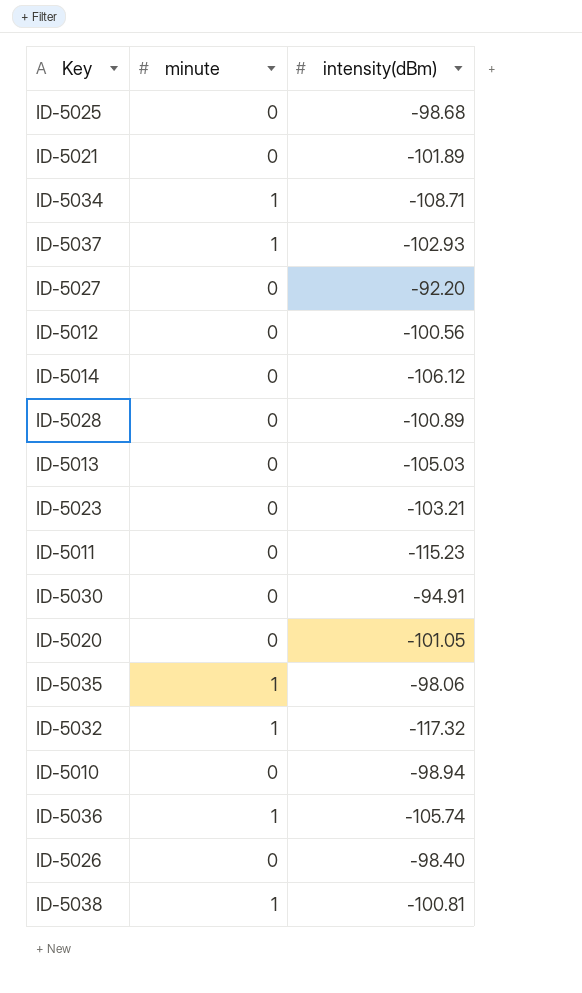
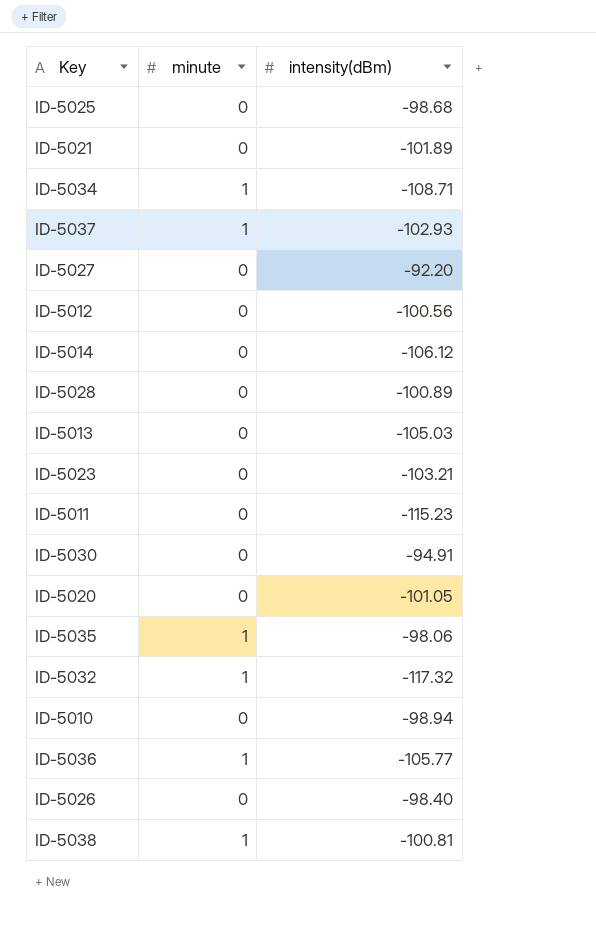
ID-5036 | intensity(dBm): -105.74 -> -105.77

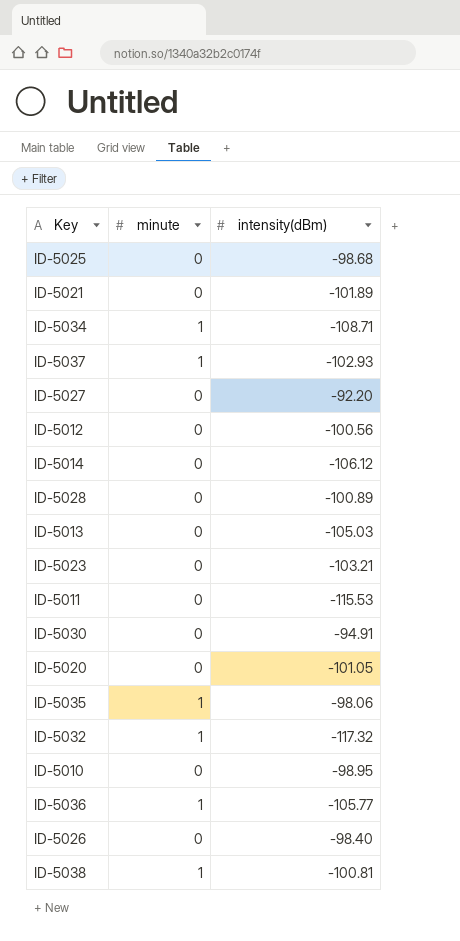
ID-5011 | intensity(dBm): -115.23 -> -115.53
ID-5010 | intensity(dBm): -98.94 -> -98.95

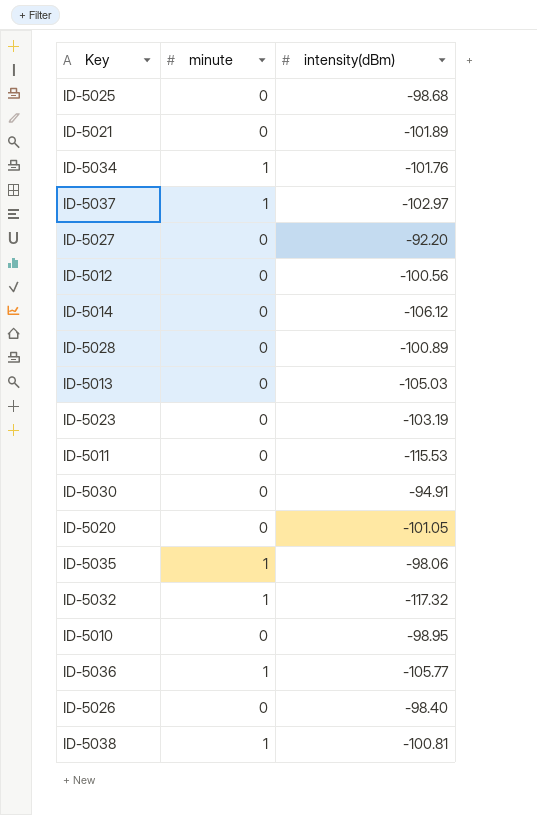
ID-5034 | intensity(dBm): -108.71 -> -101.76
ID-5037 | intensity(dBm): -102.93 -> -102.97
ID-5023 | intensity(dBm): -103.21 -> -103.19

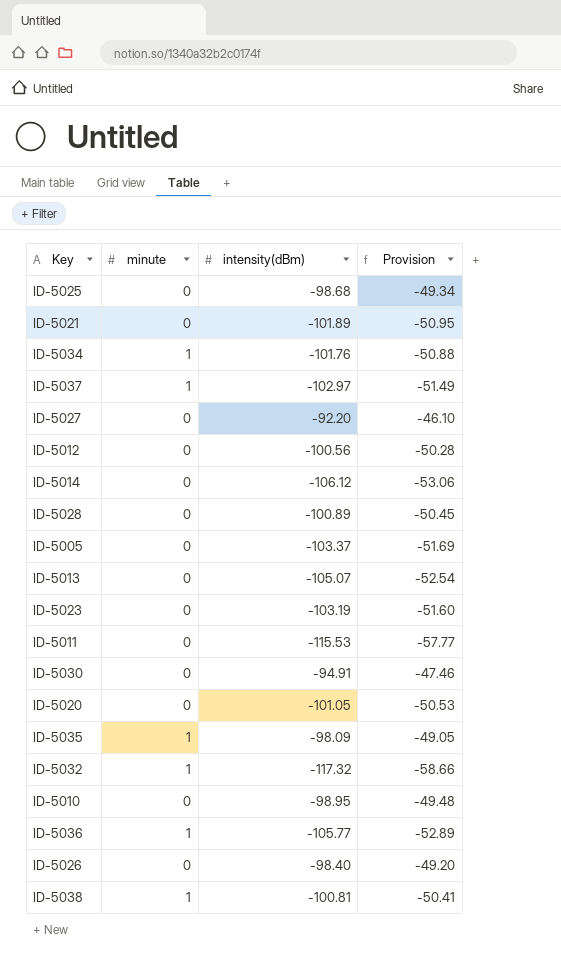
column Provision | formula: none -> [intensity(dBm)] * 0.5
row ID-5005: none -> 0 | -103.37 | -51.69
ID-5013 | intensity(dBm): -105.03 -> -105.07
ID-5035 | intensity(dBm): -98.06 -> -98.09

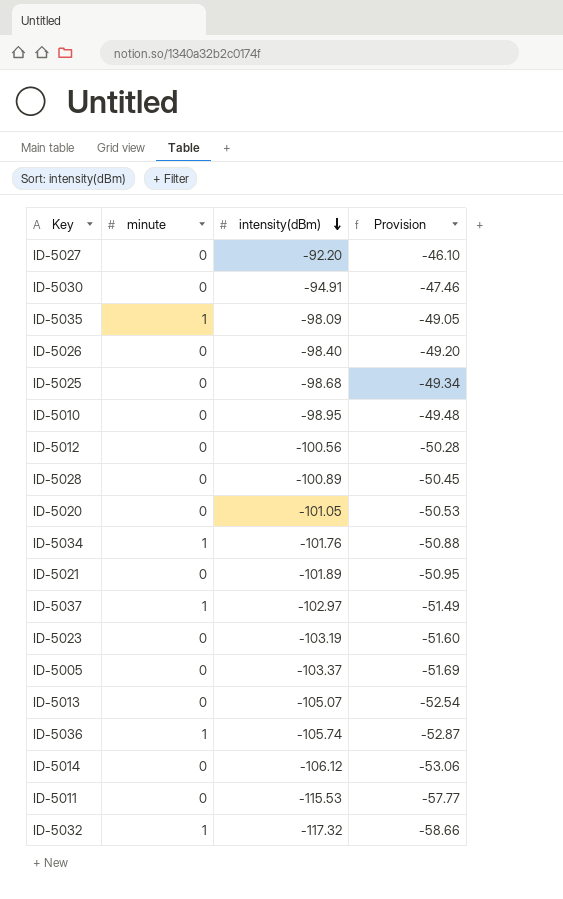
row order: none -> intensity(dBm) descending
row ID-5038: 1 | -100.81 | -50.41 -> none
ID-5036 | intensity(dBm): -105.77 -> -105.74
ID-5036 | Provision: -52.89 -> -52.87

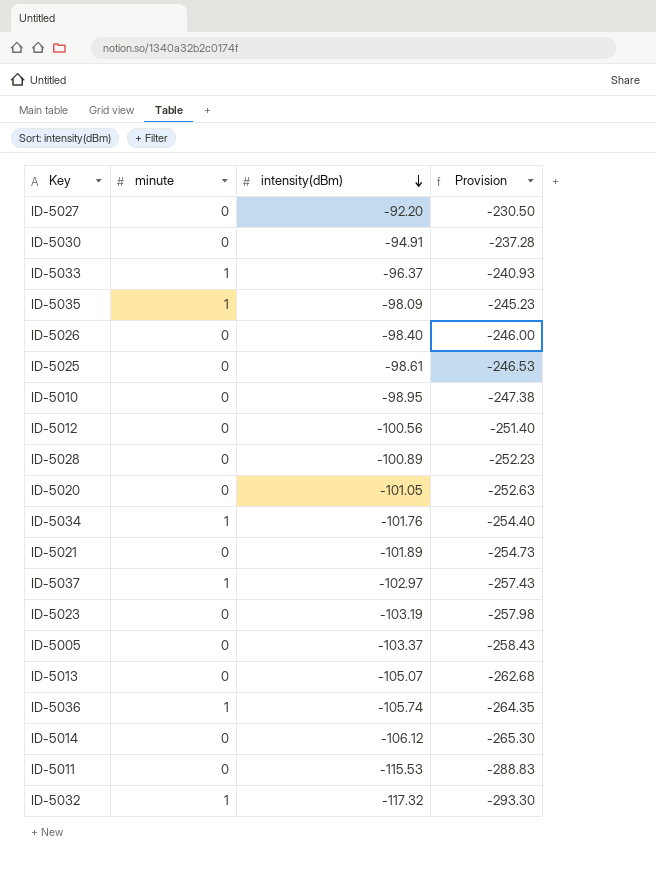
column Provision | formula: [intensity(dBm)] * 0.5 -> [intensity(dBm)] * 2.5
row ID-5033: none -> 1 | -96.37 | -240.93
ID-5025 | intensity(dBm): -98.68 -> -98.61

